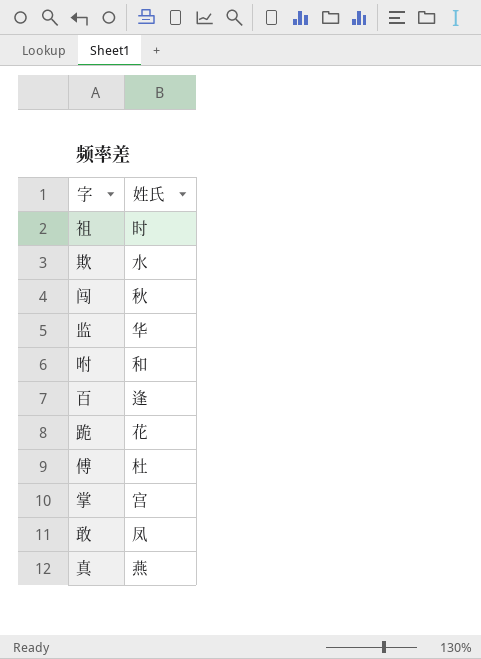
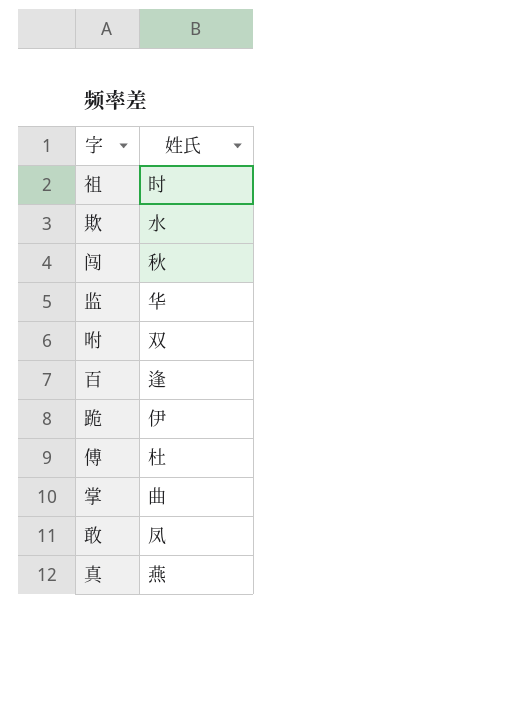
咐 | 姓氏: 和 -> 双
跪 | 姓氏: 花 -> 伊
掌 | 姓氏: 宫 -> 曲

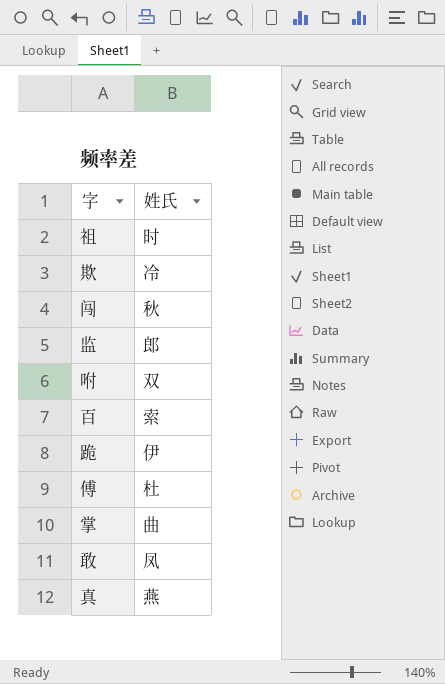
欺 | 姓氏: 水 -> 冷
监 | 姓氏: 华 -> 郎
百 | 姓氏: 逢 -> 索

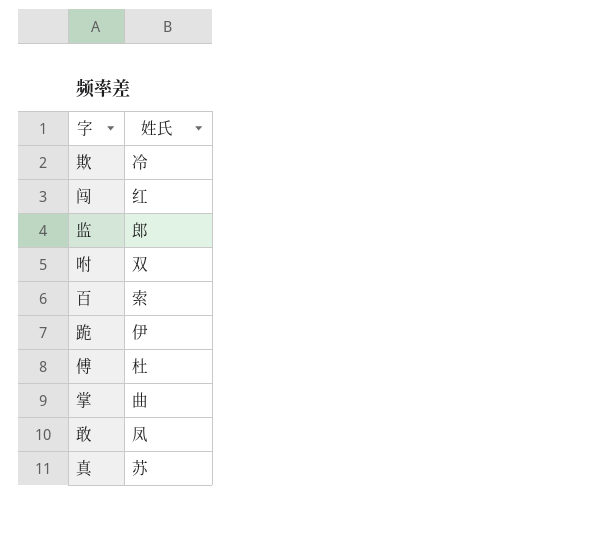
row 祖: 时 -> none
闯 | 姓氏: 秋 -> 红
真 | 姓氏: 燕 -> 苏

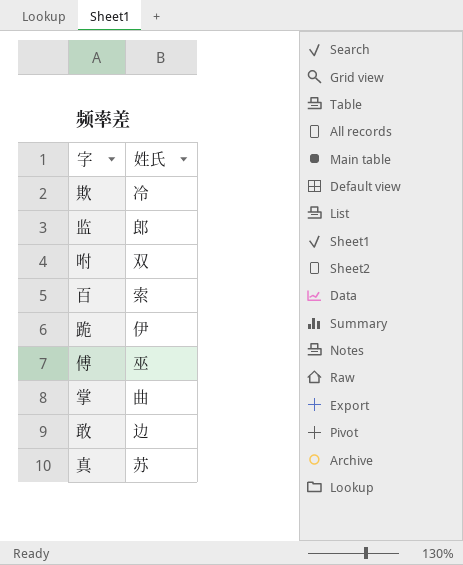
row 闯: 红 -> none
傅 | 姓氏: 杜 -> 巫
敢 | 姓氏: 凤 -> 边

